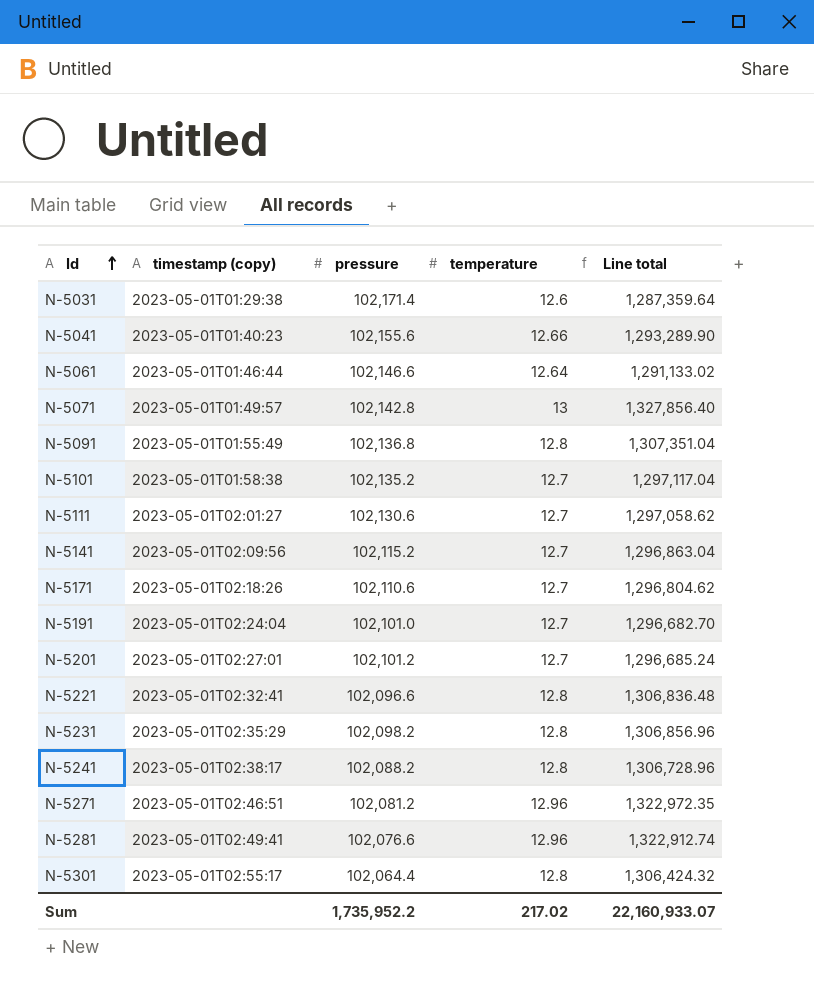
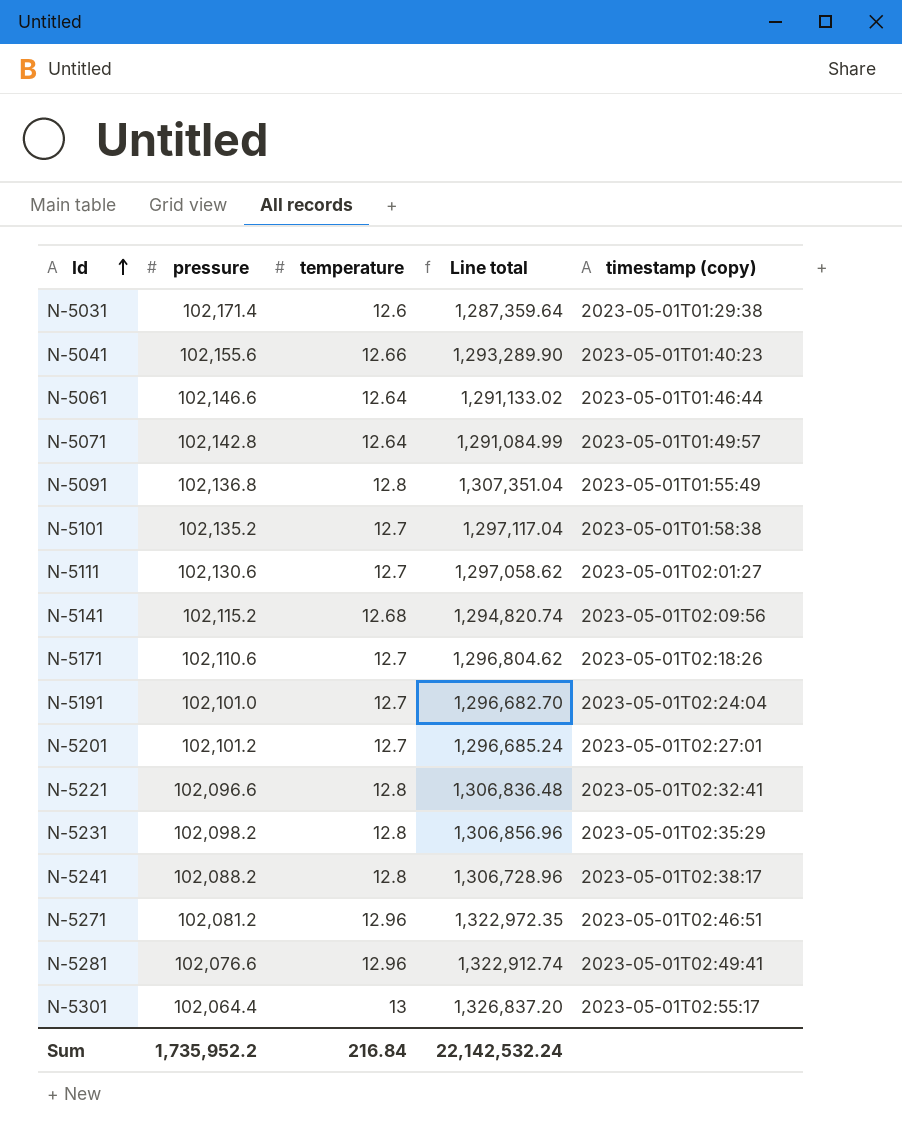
column timestamp (copy) | position: 2 -> 5
N-5071 | temperature: 13 -> 12.64
N-5071 | Line total: 1,327,856.40 -> 1,291,084.99
N-5141 | temperature: 12.7 -> 12.68
N-5141 | Line total: 1,296,863.04 -> 1,294,820.74
N-5301 | temperature: 12.8 -> 13
N-5301 | Line total: 1,306,424.32 -> 1,326,837.20
Sum | temperature: 217.02 -> 216.84
Sum | Line total: 22,160,933.07 -> 22,142,532.24

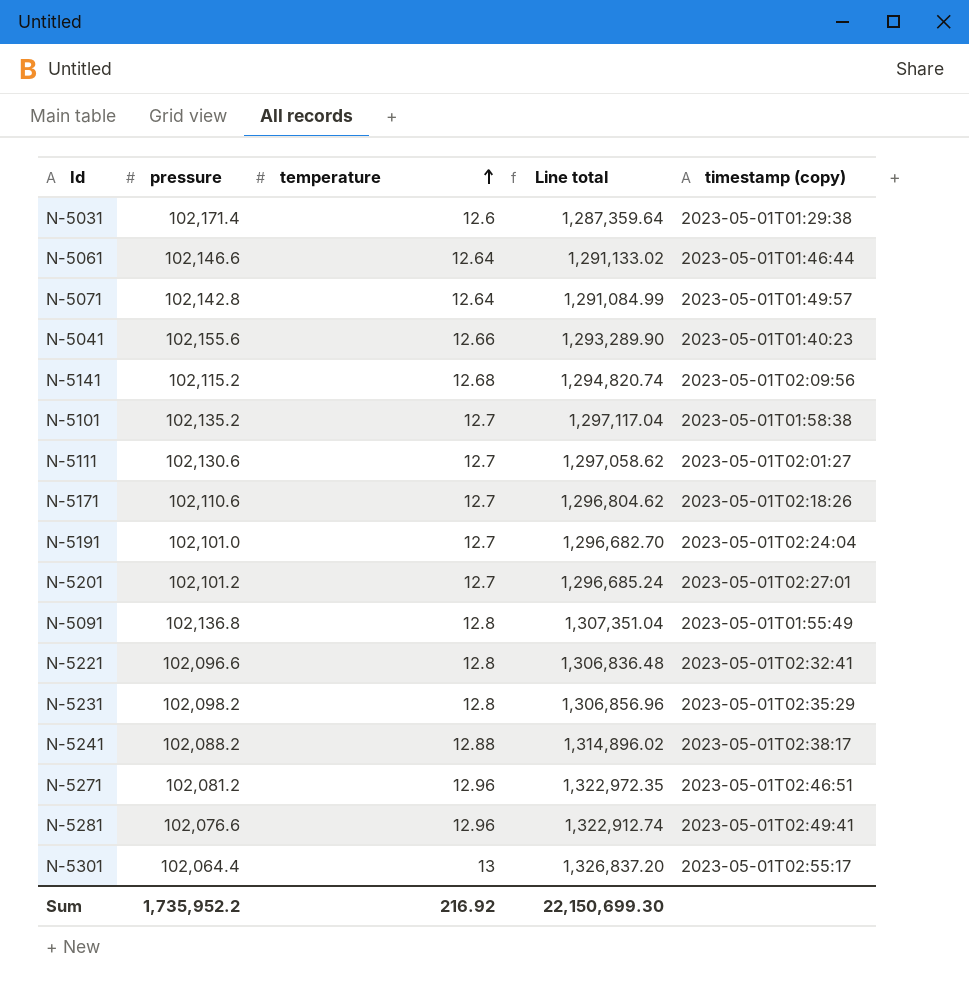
row order: Id ascending -> temperature ascending
N-5241 | temperature: 12.8 -> 12.88
N-5241 | Line total: 1,306,728.96 -> 1,314,896.02
Sum | temperature: 216.84 -> 216.92
Sum | Line total: 22,142,532.24 -> 22,150,699.30

